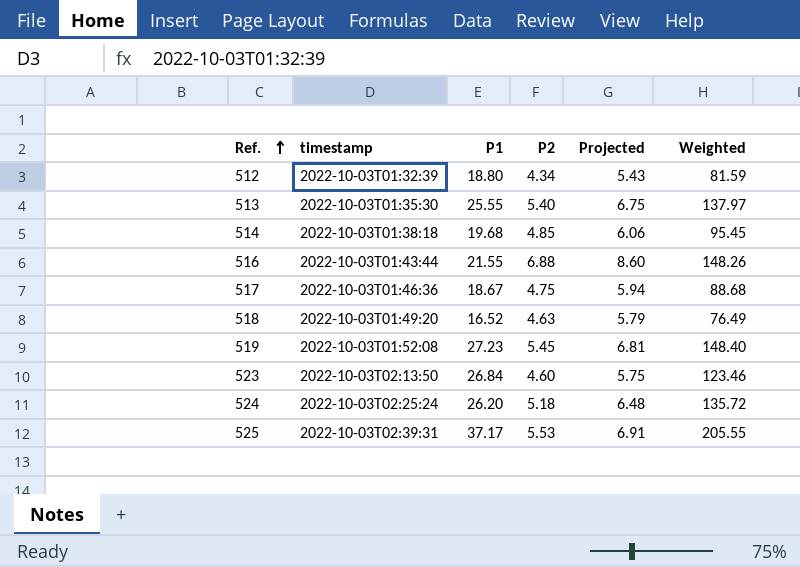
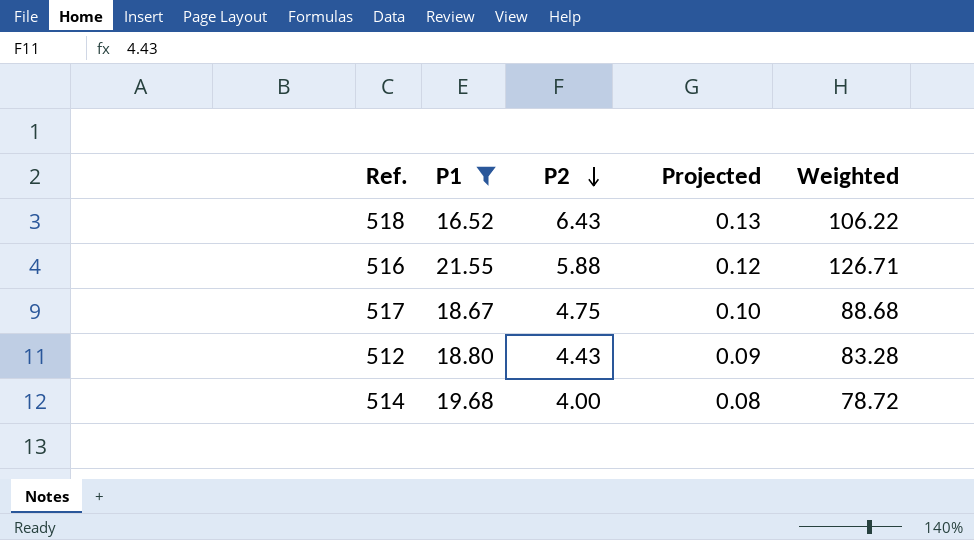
filter: none -> P1 <= 21.55
row order: Ref. ascending -> P2 descending
column timestamp | position: 2 -> none
column Projected | formula: [P2] * 1.25 -> [P2] * 0.02
518 | P2: 4.63 -> 6.43
518 | Weighted: 76.49 -> 106.22
516 | P2: 6.88 -> 5.88
516 | Weighted: 148.26 -> 126.71
512 | P2: 4.34 -> 4.43
512 | Weighted: 81.59 -> 83.28
514 | P2: 4.85 -> 4.00
514 | Weighted: 95.45 -> 78.72

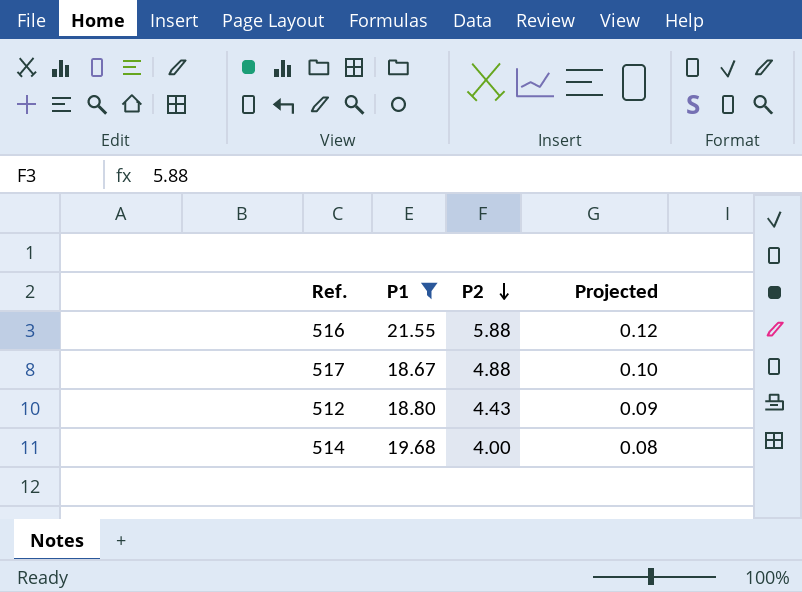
column Weighted | formula: [P1] * [P2] -> none
row 518: 16.52 | 6.43 | 0.13 | 106.22 -> none
517 | P2: 4.75 -> 4.88

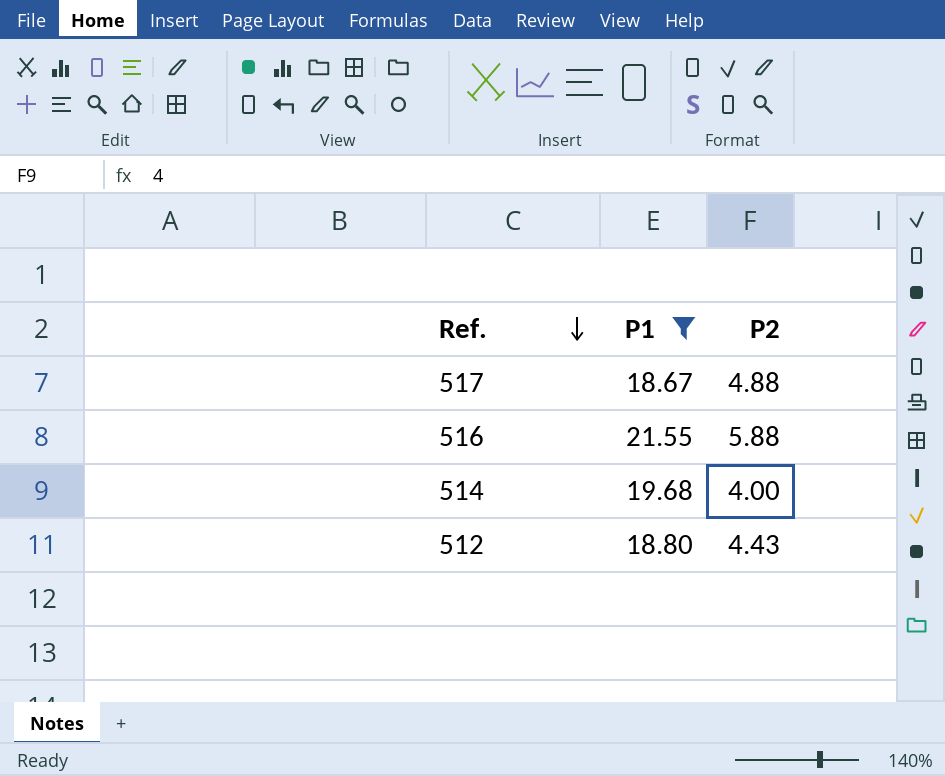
row order: P2 descending -> Ref. descending
column Projected | formula: [P2] * 0.02 -> none

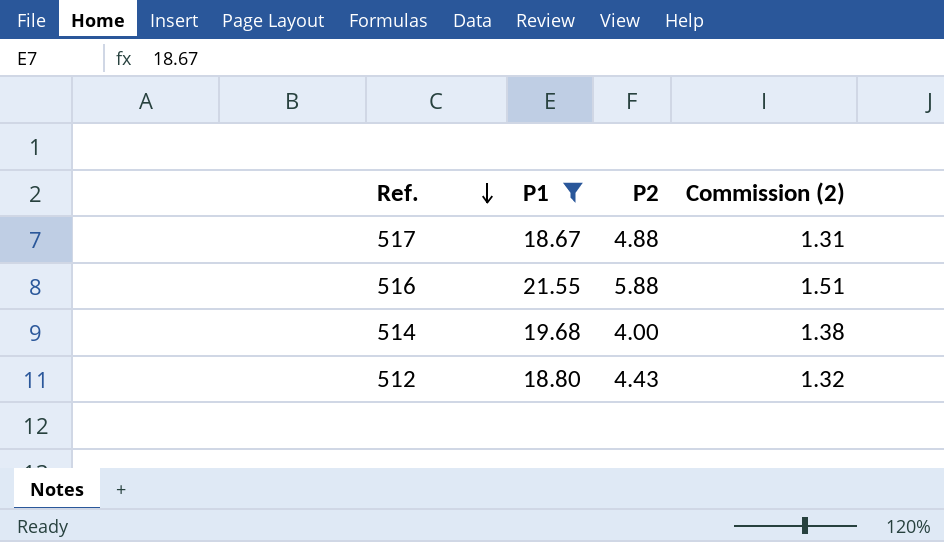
column Commission (2) | formula: none -> [P1] * 0.07

